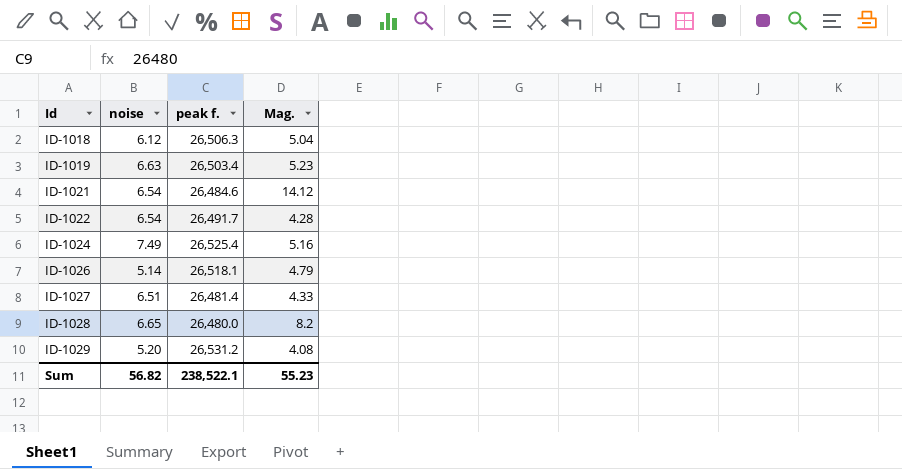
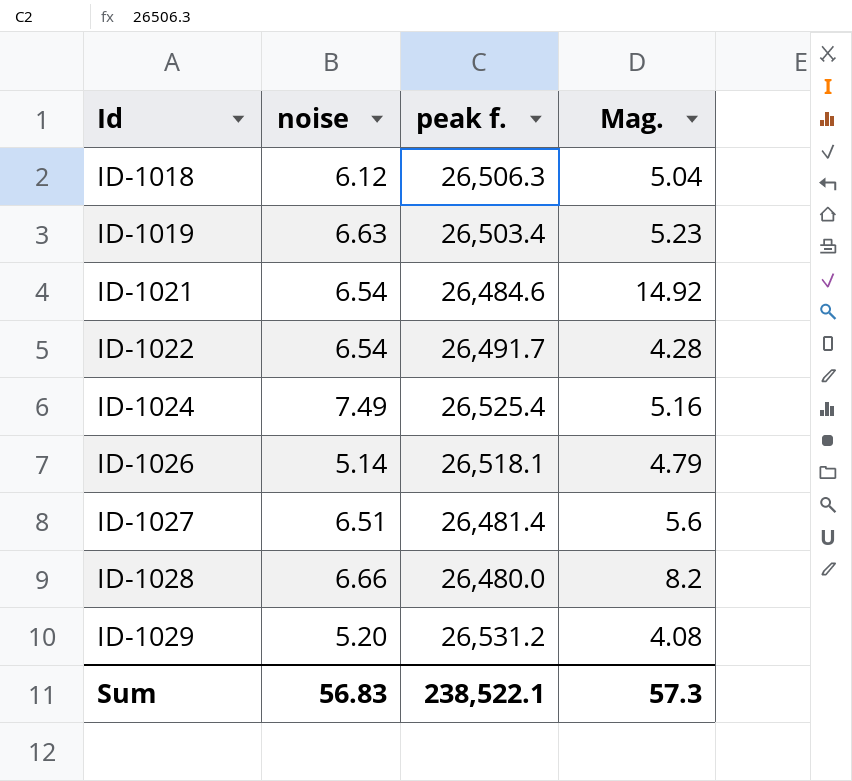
ID-1021 | Mag.: 14.12 -> 14.92
ID-1027 | Mag.: 4.33 -> 5.6
ID-1028 | noise: 6.65 -> 6.66
Sum | noise: 56.82 -> 56.83
Sum | Mag.: 55.23 -> 57.3

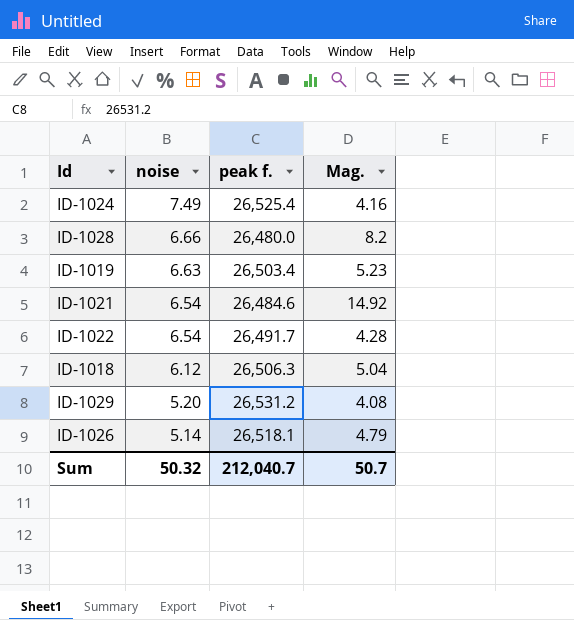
row order: Id ascending -> noise descending
row ID-1027: 6.51 | 26,481.4 | 5.6 -> none
ID-1024 | Mag.: 5.16 -> 4.16
Sum | noise: 56.83 -> 50.32
Sum | peak f.: 238,522.1 -> 212,040.7
Sum | Mag.: 57.3 -> 50.7

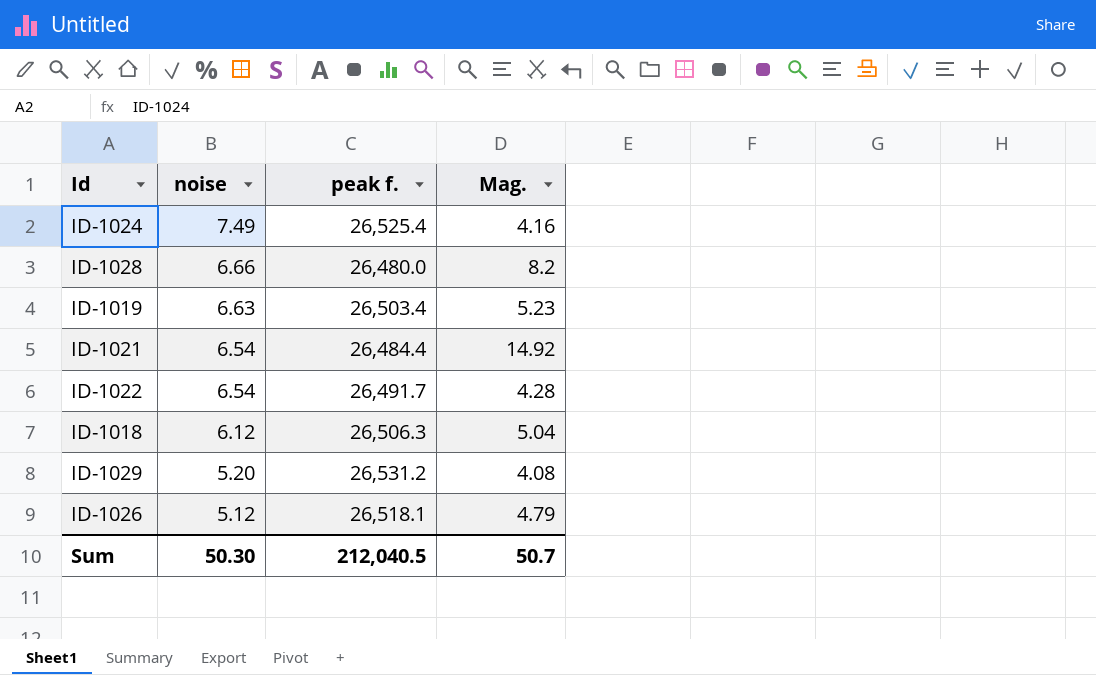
ID-1021 | peak f.: 26,484.6 -> 26,484.4
ID-1026 | noise: 5.14 -> 5.12
Sum | noise: 50.32 -> 50.30
Sum | peak f.: 212,040.7 -> 212,040.5

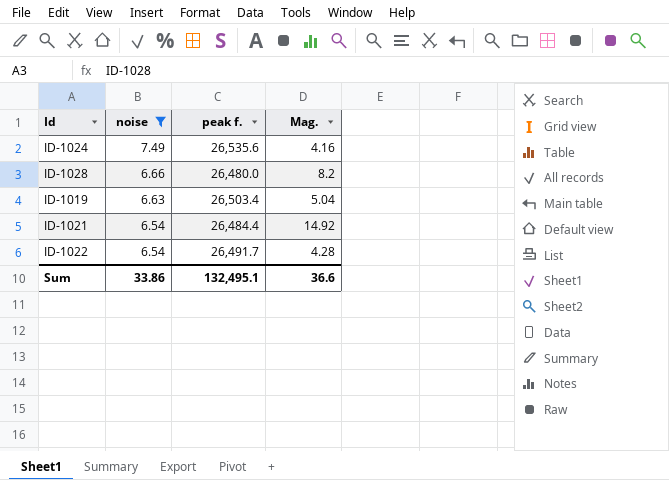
filter: none -> noise >= 6.54
ID-1024 | peak f.: 26,525.4 -> 26,535.6
ID-1019 | Mag.: 5.23 -> 5.04
Sum | noise: 50.30 -> 33.86
Sum | peak f.: 212,040.5 -> 132,495.1
Sum | Mag.: 50.7 -> 36.6

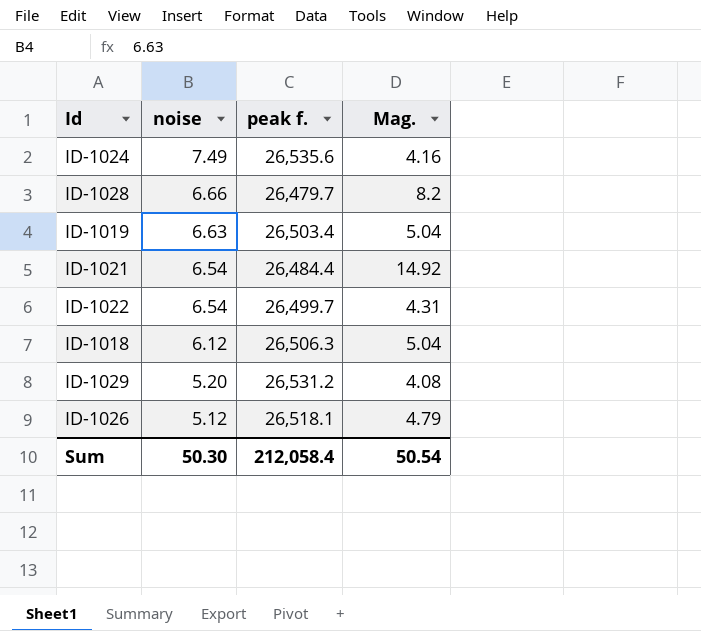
filter: noise >= 6.54 -> none
ID-1028 | peak f.: 26,480.0 -> 26,479.7
ID-1022 | peak f.: 26,491.7 -> 26,499.7
ID-1022 | Mag.: 4.28 -> 4.31
Sum | noise: 33.86 -> 50.30
Sum | peak f.: 132,495.1 -> 212,058.4
Sum | Mag.: 36.6 -> 50.54

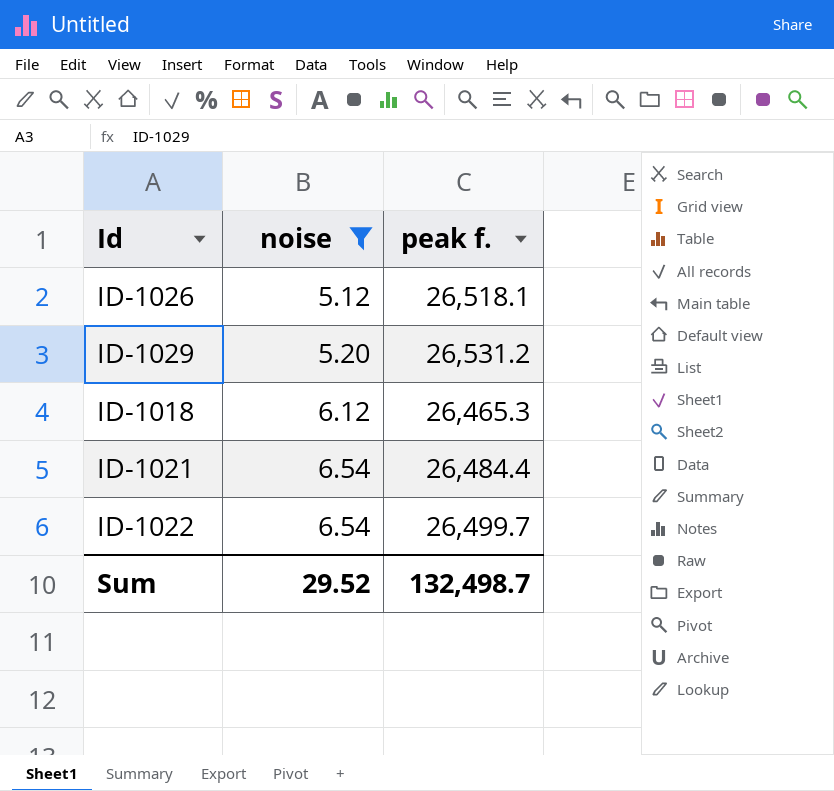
filter: none -> noise <= 6.54
row order: noise descending -> noise ascending
column Mag. | position: 4 -> none
ID-1018 | peak f.: 26,506.3 -> 26,465.3
Sum | noise: 50.30 -> 29.52
Sum | peak f.: 212,058.4 -> 132,498.7

